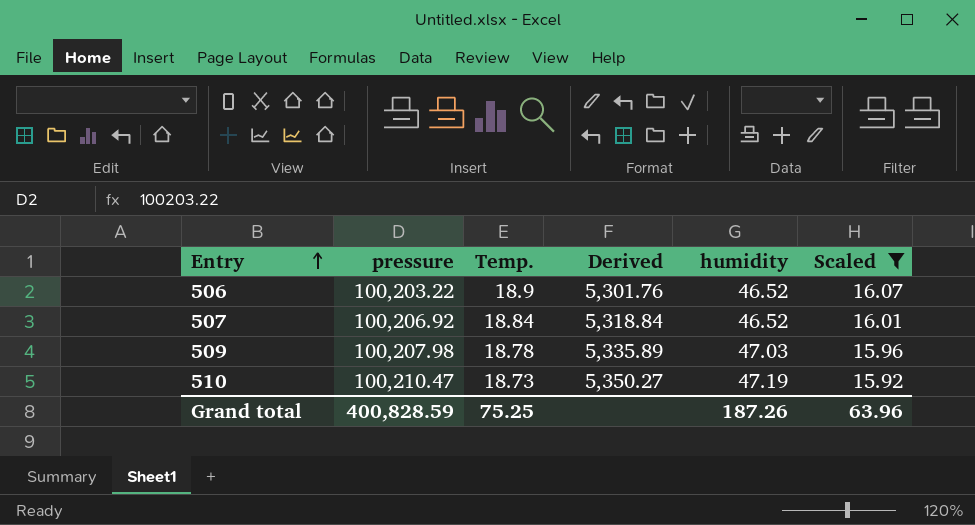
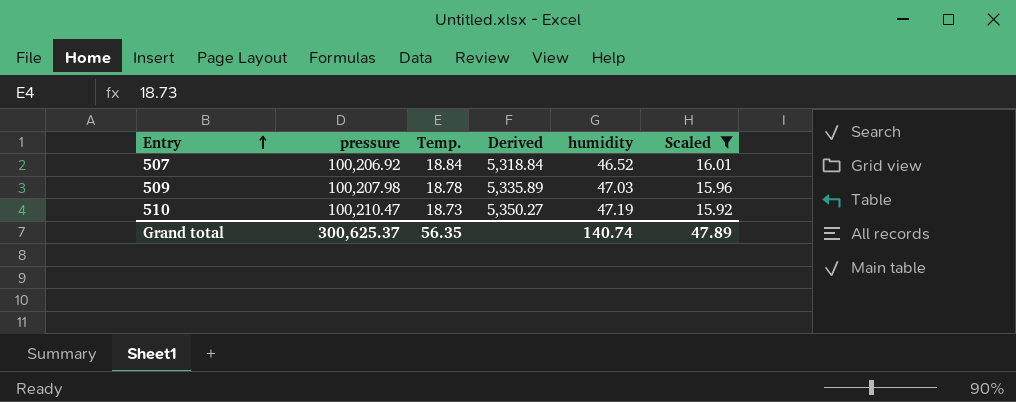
row 506: 100,203.22 | 18.9 | 5,301.76 | 46.52 | 16.07 -> none
Grand total | pressure: 400,828.59 -> 300,625.37
Grand total | Temp.: 75.25 -> 56.35
Grand total | humidity: 187.26 -> 140.74
Grand total | Scaled: 63.96 -> 47.89

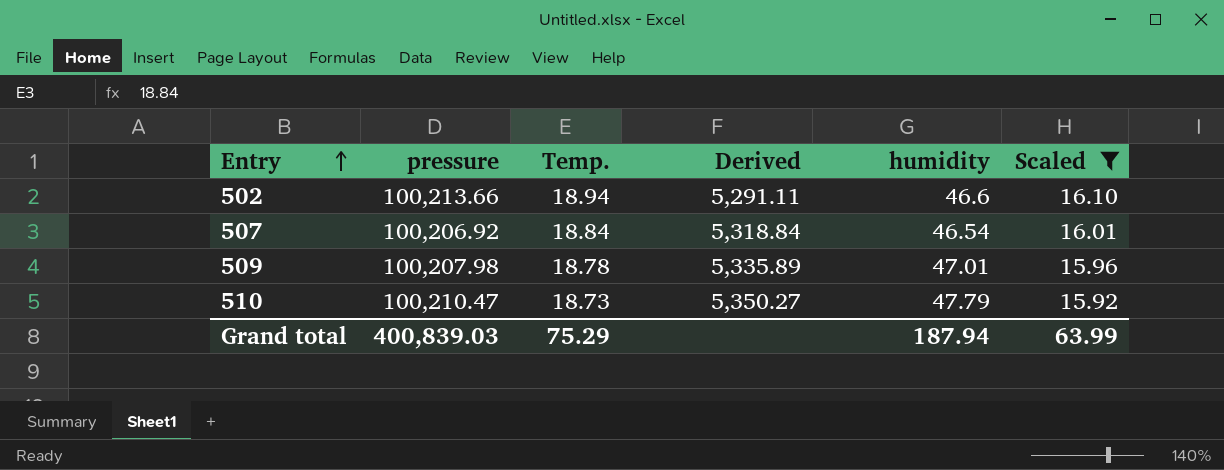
row 502: none -> 100,213.66 | 18.94 | 5,291.11 | 46.6 | 16.10
507 | humidity: 46.52 -> 46.54
509 | humidity: 47.03 -> 47.01
510 | humidity: 47.19 -> 47.79
Grand total | pressure: 300,625.37 -> 400,839.03
Grand total | Temp.: 56.35 -> 75.29
Grand total | humidity: 140.74 -> 187.94
Grand total | Scaled: 47.89 -> 63.99

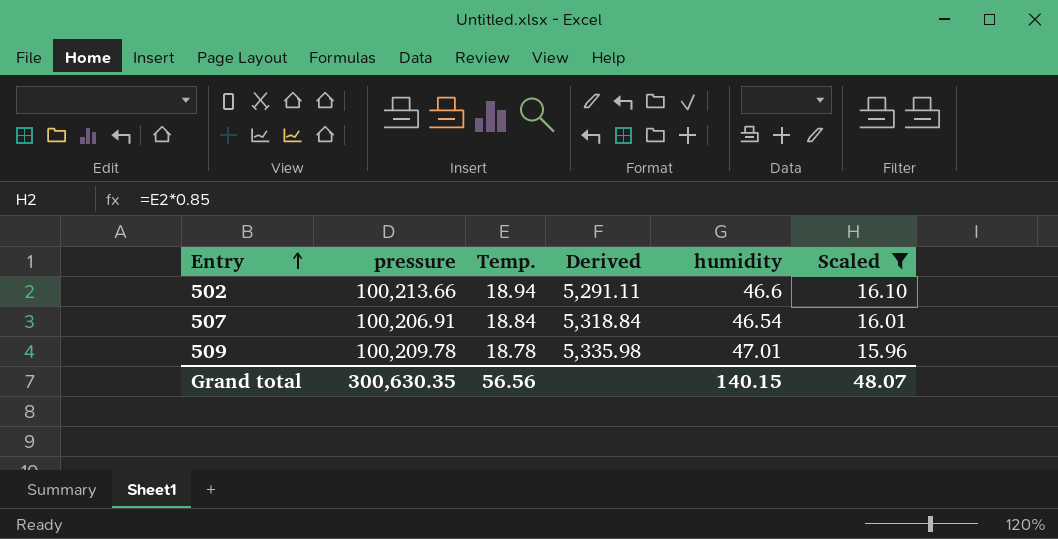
row 510: 100,210.47 | 18.73 | 5,350.27 | 47.79 | 15.92 -> none
507 | pressure: 100,206.92 -> 100,206.91
509 | pressure: 100,207.98 -> 100,209.78
509 | Derived: 5,335.89 -> 5,335.98
Grand total | pressure: 400,839.03 -> 300,630.35
Grand total | Temp.: 75.29 -> 56.56
Grand total | humidity: 187.94 -> 140.15
Grand total | Scaled: 63.99 -> 48.07

